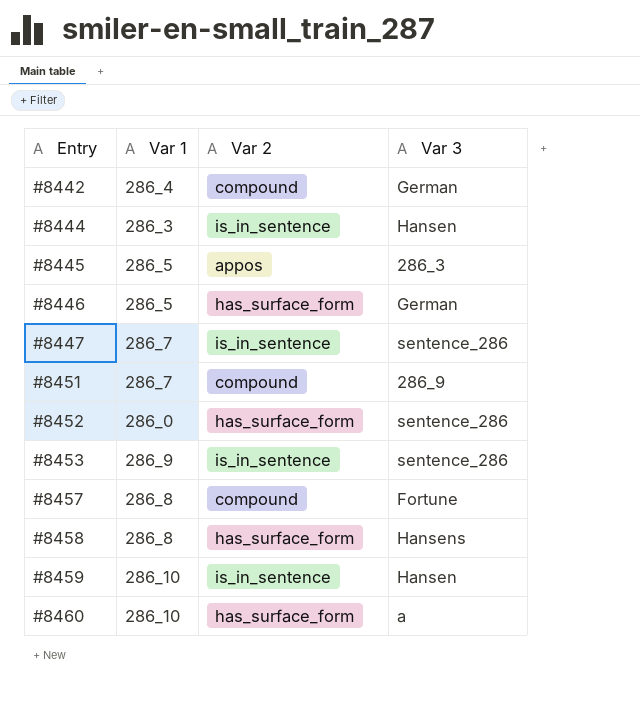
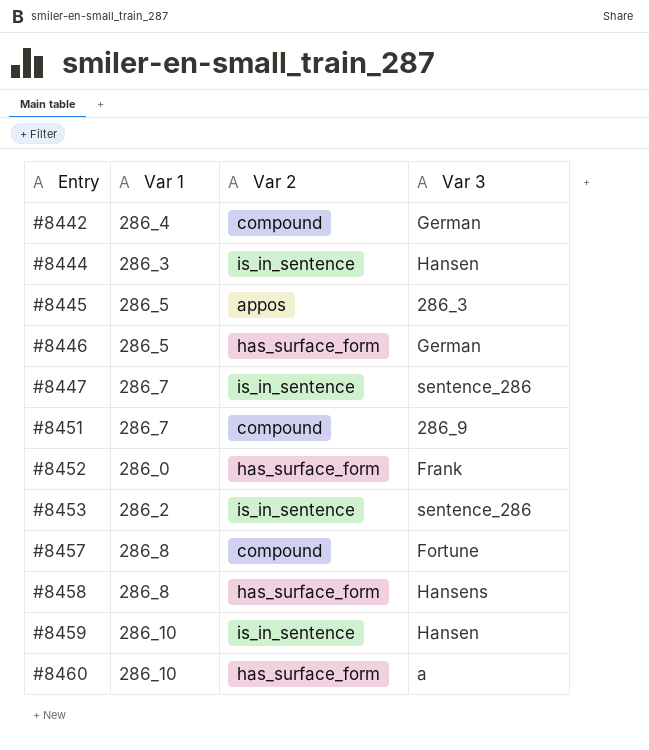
#8452 | Var 3: sentence_286 -> Frank
#8453 | Var 1: 286_9 -> 286_2

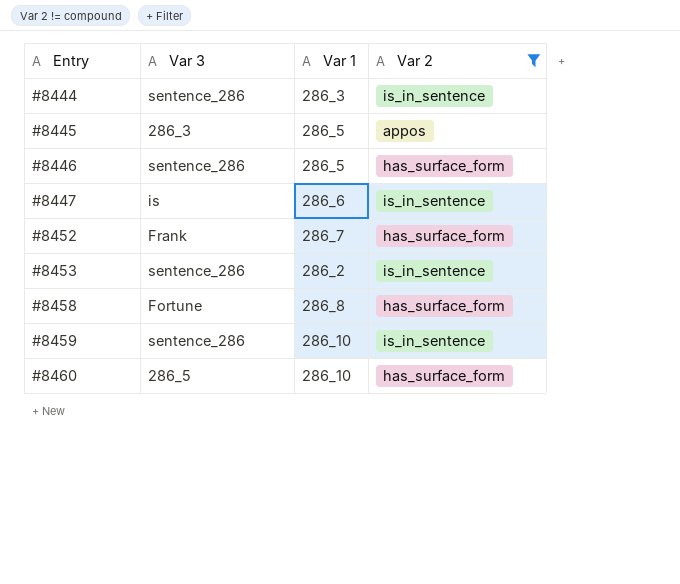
filter: none -> Var 2 != compound
column Var 3 | position: 4 -> 2
#8444 | Var 3: Hansen -> sentence_286
#8446 | Var 3: German -> sentence_286
#8447 | Var 3: sentence_286 -> is
#8447 | Var 1: 286_7 -> 286_6
#8452 | Var 1: 286_0 -> 286_7
#8458 | Var 3: Hansens -> Fortune
#8459 | Var 3: Hansen -> sentence_286
#8460 | Var 3: a -> 286_5

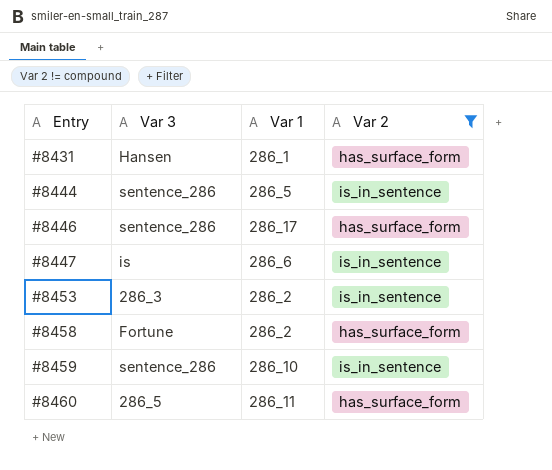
row #8445: 286_3 | 286_5 | appos -> none
row #8452: Frank | 286_7 | has_surface_form -> none
row #8431: none -> Hansen | 286_1 | has_surface_form
#8444 | Var 1: 286_3 -> 286_5
#8446 | Var 1: 286_5 -> 286_17
#8453 | Var 3: sentence_286 -> 286_3
#8458 | Var 1: 286_8 -> 286_2
#8460 | Var 1: 286_10 -> 286_11

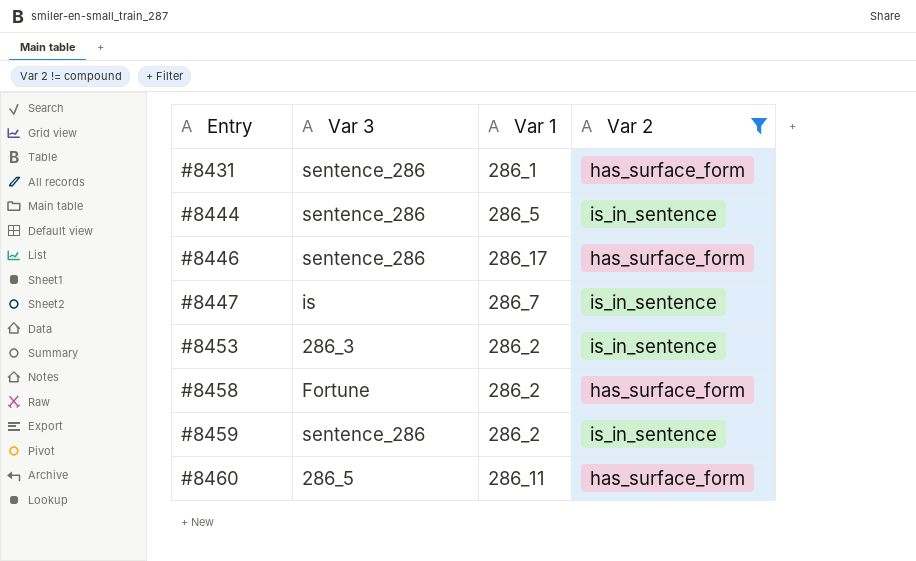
#8431 | Var 3: Hansen -> sentence_286
#8447 | Var 1: 286_6 -> 286_7
#8459 | Var 1: 286_10 -> 286_2

